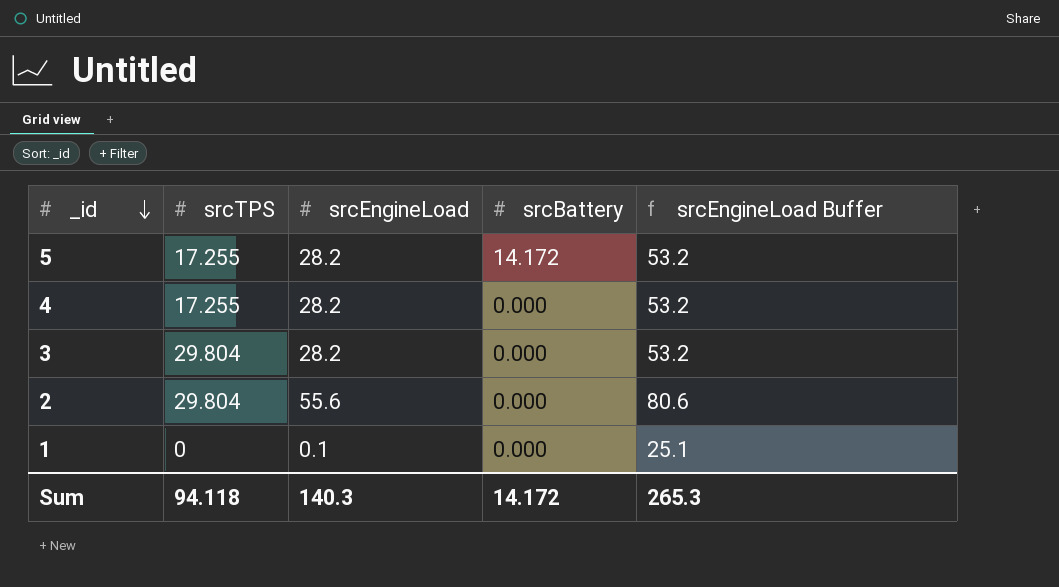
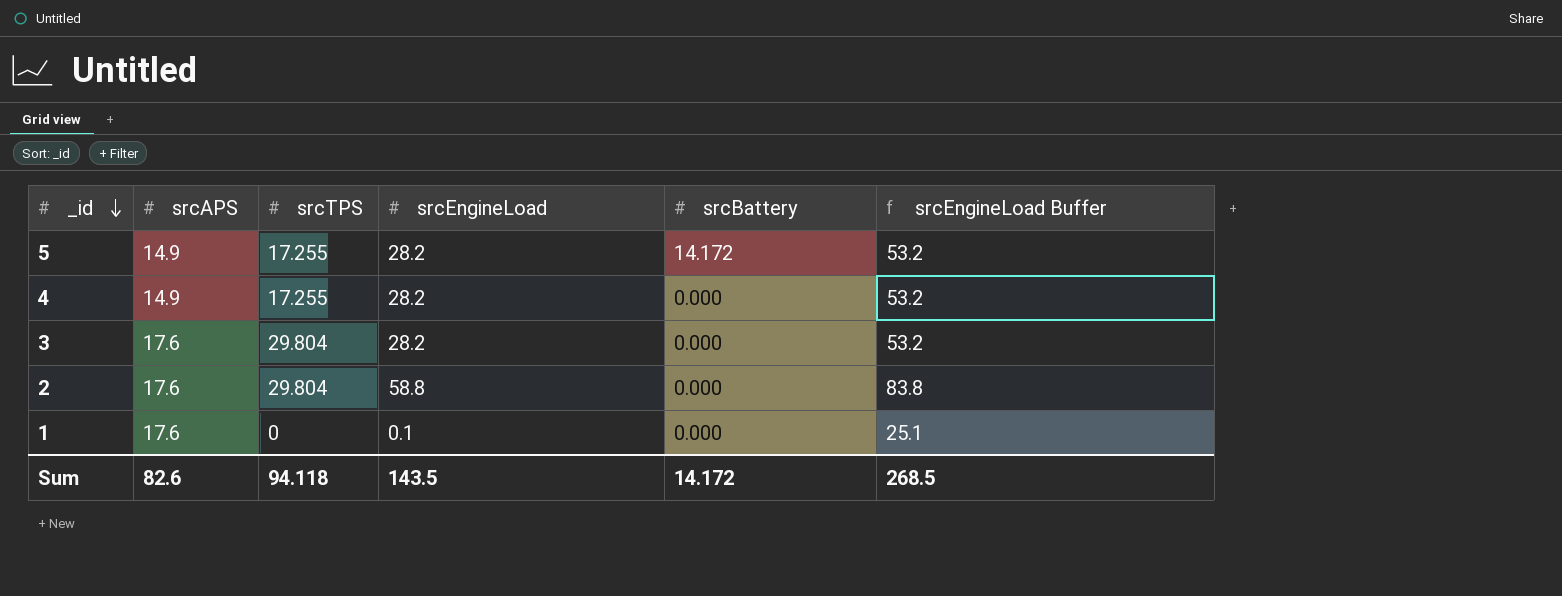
column srcAPS | position: none -> 2
2 | srcEngineLoad: 55.6 -> 58.8
2 | srcEngineLoad Buffer: 80.6 -> 83.8
Sum | srcEngineLoad: 140.3 -> 143.5
Sum | srcEngineLoad Buffer: 265.3 -> 268.5

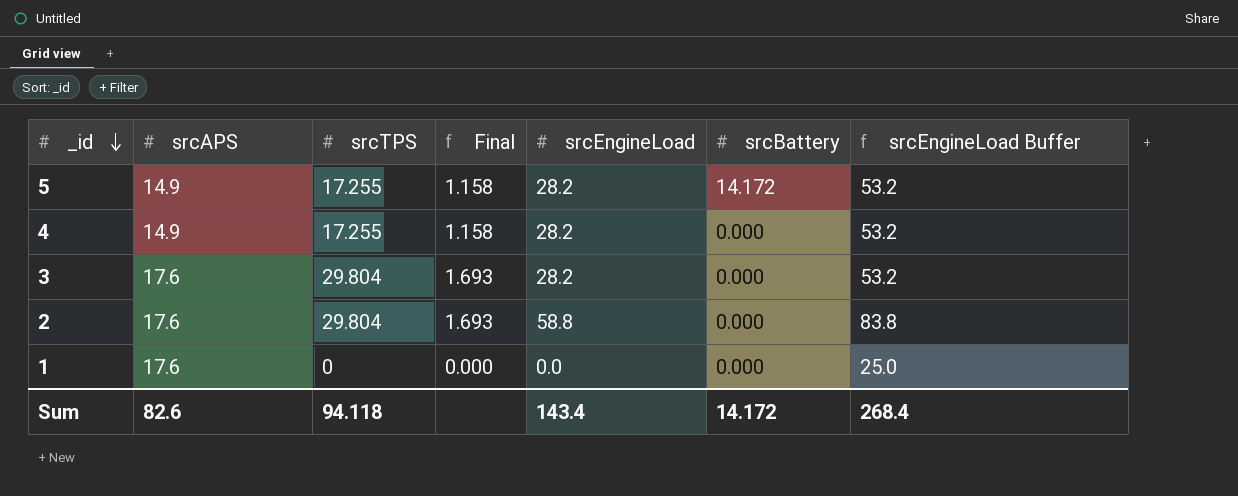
column Final | formula: none -> [srcTPS] / [srcAPS]
1 | srcEngineLoad: 0.1 -> 0.0
1 | srcEngineLoad Buffer: 25.1 -> 25.0
Sum | srcEngineLoad: 143.5 -> 143.4
Sum | srcEngineLoad Buffer: 268.5 -> 268.4

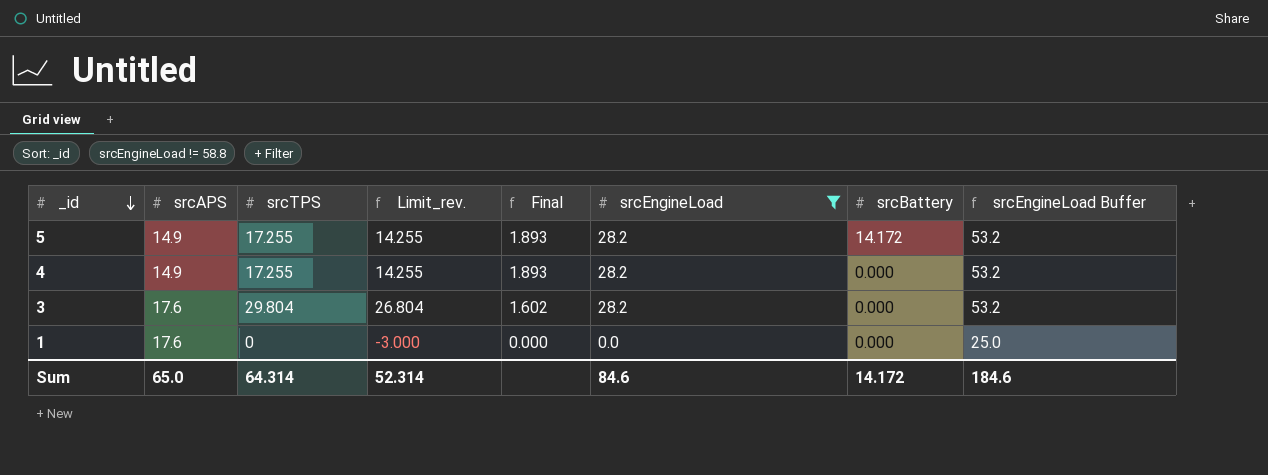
filter: none -> srcEngineLoad != 58.8
column Limit_rev. | formula: none -> [srcTPS] - 3
column Final | formula: [srcTPS] / [srcAPS] -> [srcEngineLoad] / [srcAPS]
Sum | srcAPS: 82.6 -> 65.0
Sum | srcTPS: 94.118 -> 64.314
Sum | srcEngineLoad: 143.4 -> 84.6
Sum | srcEngineLoad Buffer: 268.4 -> 184.6

